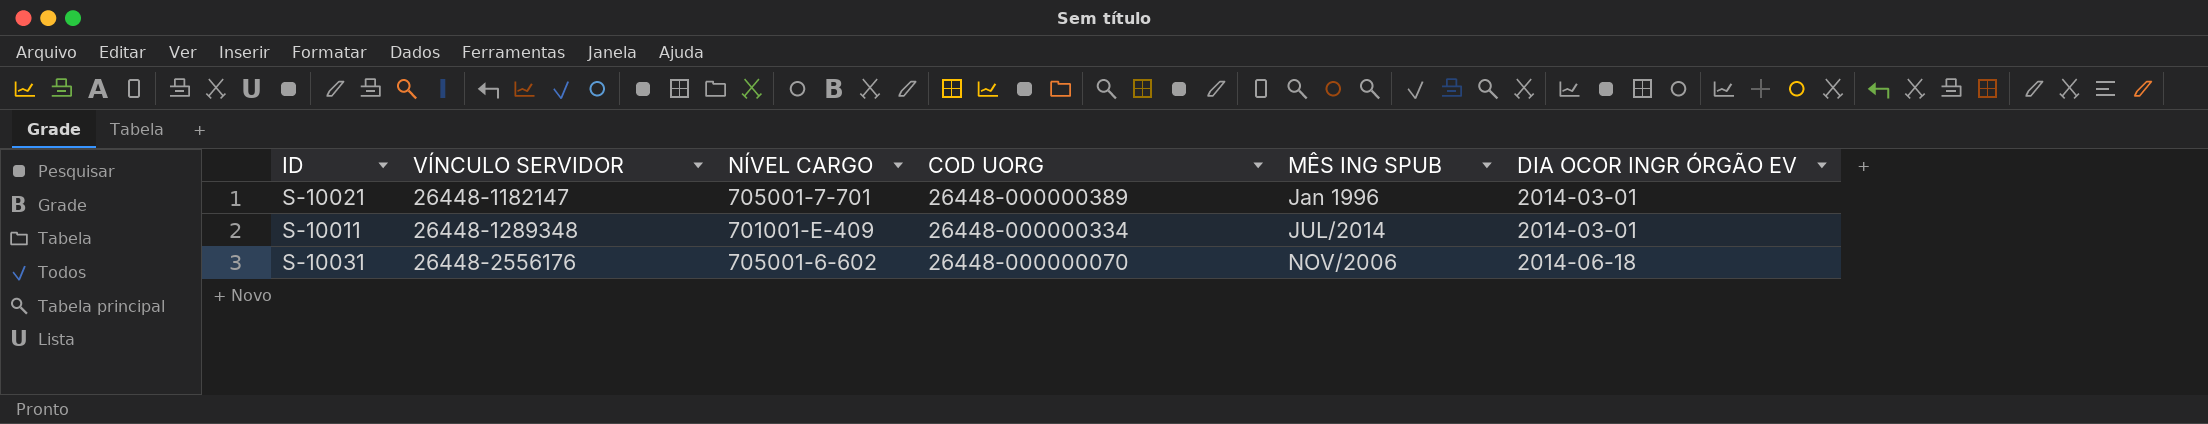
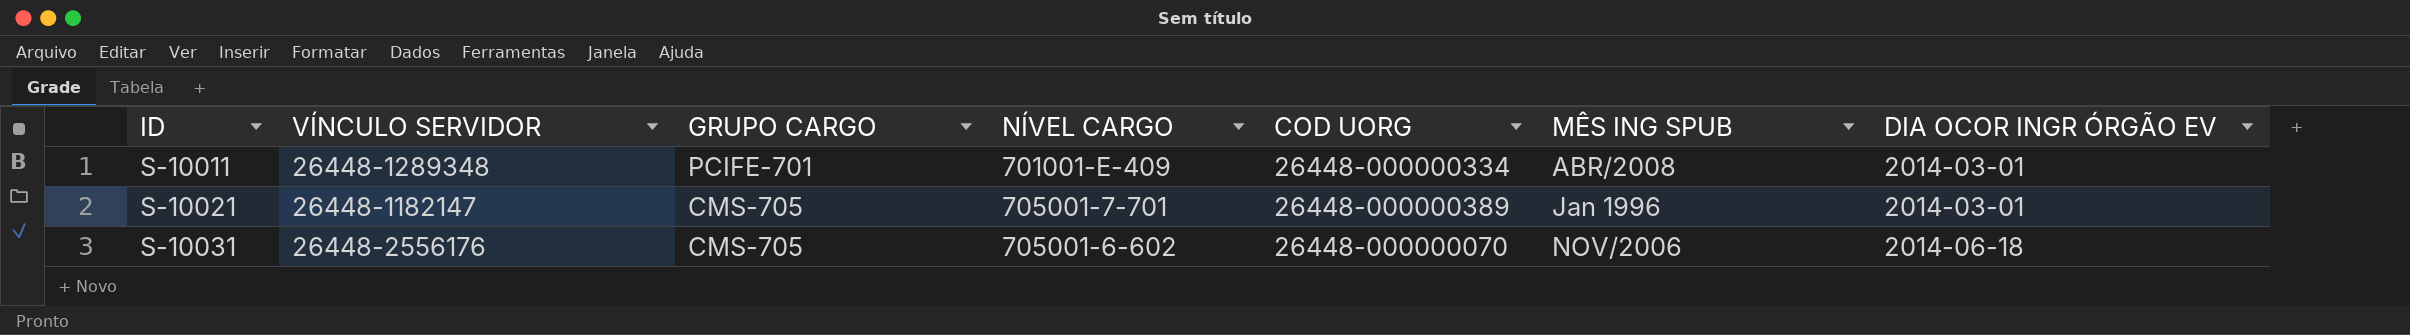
row order: VÍNCULO SERVIDOR ascending -> ID ascending
column GRUPO CARGO | position: none -> 3
S-10011 | MÊS ING SPUB: JUL/2014 -> ABR/2008

